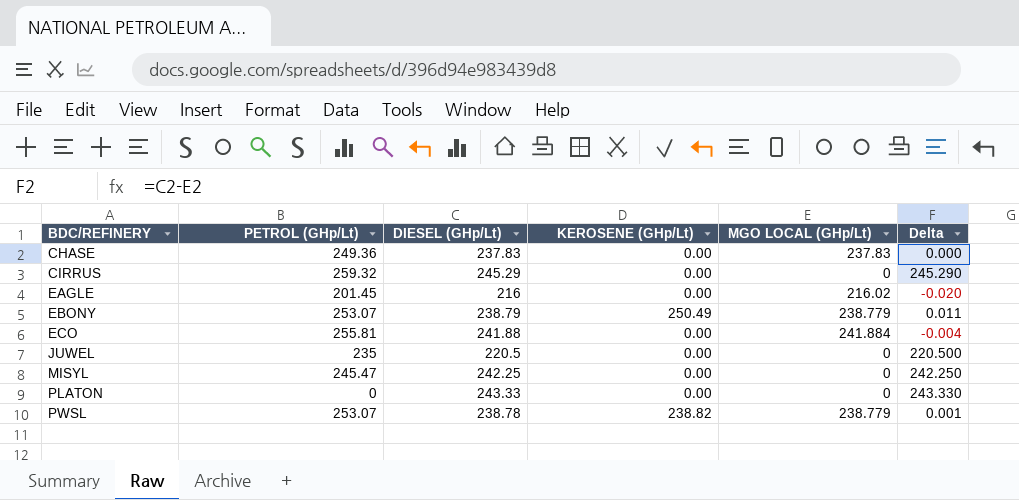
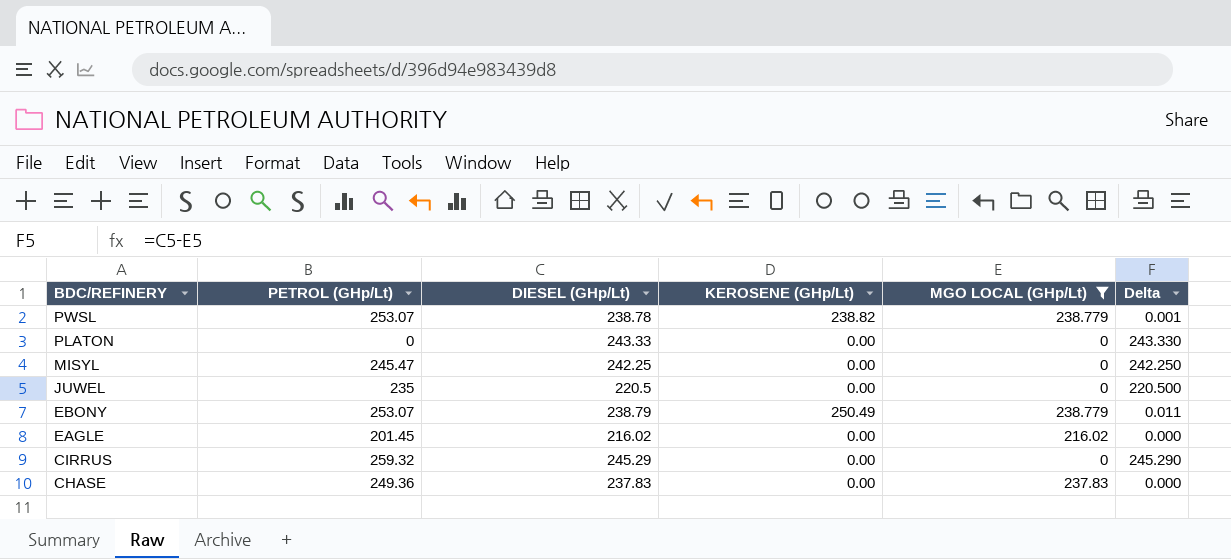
filter: none -> MGO LOCAL (GHp/Lt) != 241.884
row order: BDC/REFINERY ascending -> BDC/REFINERY descending
EAGLE | DIESEL (GHp/Lt): 216 -> 216.02
EAGLE | Delta: -0.020 -> 0.000

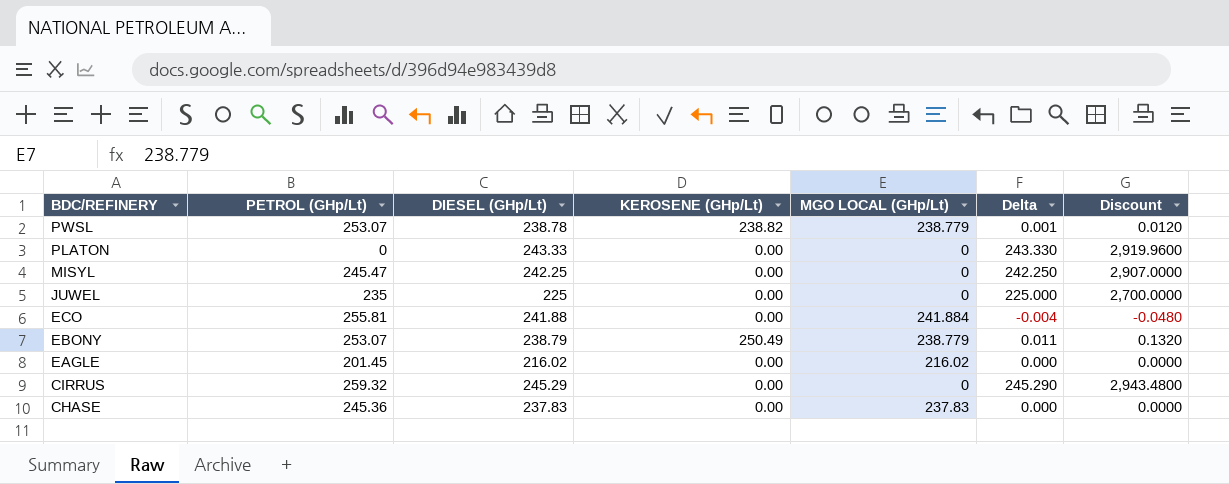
filter: MGO LOCAL (GHp/Lt) != 241.884 -> none
column Discount | formula: none -> [Delta] * 12
JUWEL | DIESEL (GHp/Lt): 220.5 -> 225
JUWEL | Delta: 220.500 -> 225.000
CHASE | PETROL (GHp/Lt): 249.36 -> 245.36

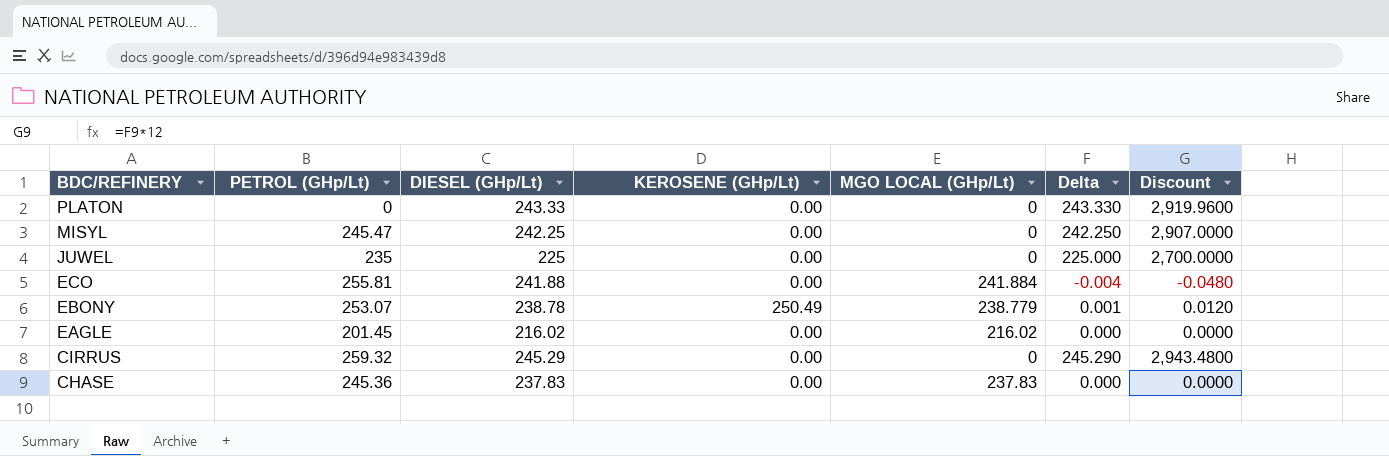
row PWSL: 253.07 | 238.78 | 238.82 | 238.779 | 0.001 | 0.0120 -> none
EBONY | DIESEL (GHp/Lt): 238.79 -> 238.78
EBONY | Delta: 0.011 -> 0.001
EBONY | Discount: 0.1320 -> 0.0120

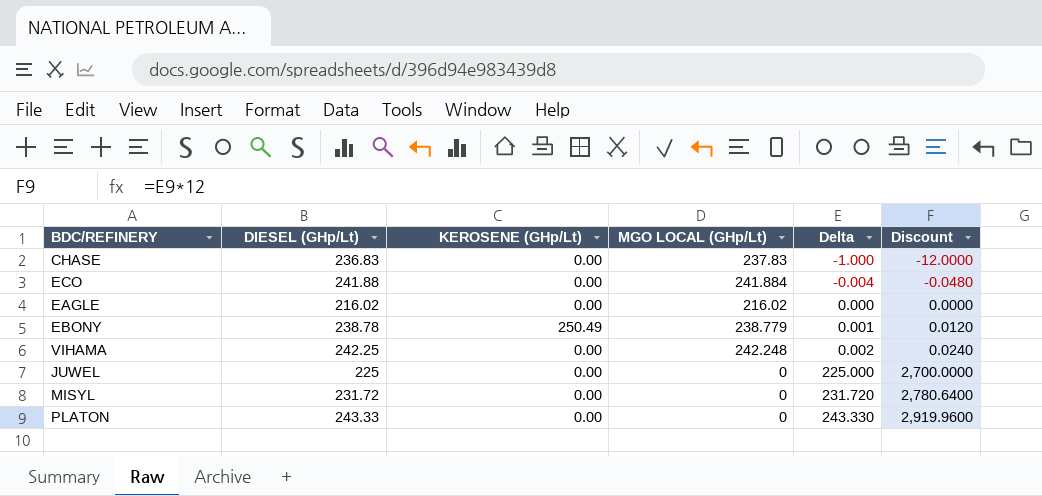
row order: BDC/REFINERY descending -> Delta ascending
column PETROL (GHp/Lt) | position: 2 -> none
row CIRRUS: 259.32 | 245.29 | 0.00 | 0 | 245.290 | 2,943.4800 -> none
CHASE | DIESEL (GHp/Lt): 237.83 -> 236.83
CHASE | Delta: 0.000 -> -1.000
CHASE | Discount: 0.0000 -> -12.0000
row VIHAMA: none -> 242.25 | 0.00 | 242.248 | 0.002 | 0.0240
MISYL | DIESEL (GHp/Lt): 242.25 -> 231.72
MISYL | Delta: 242.250 -> 231.720
MISYL | Discount: 2,907.0000 -> 2,780.6400

